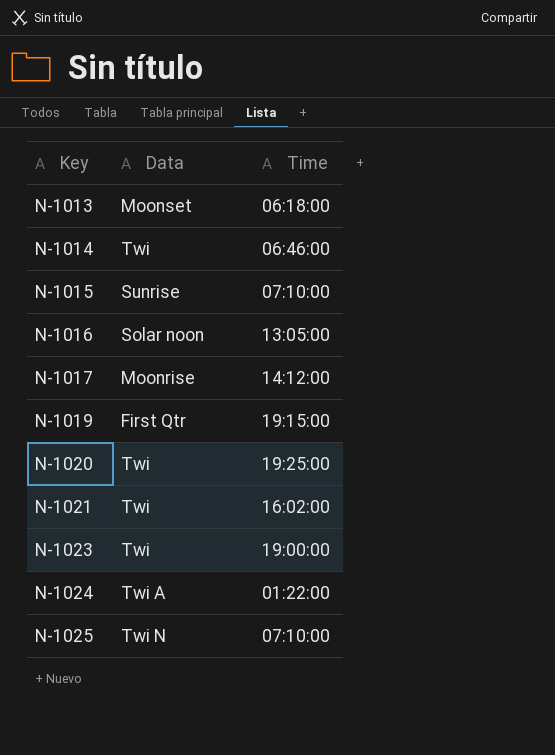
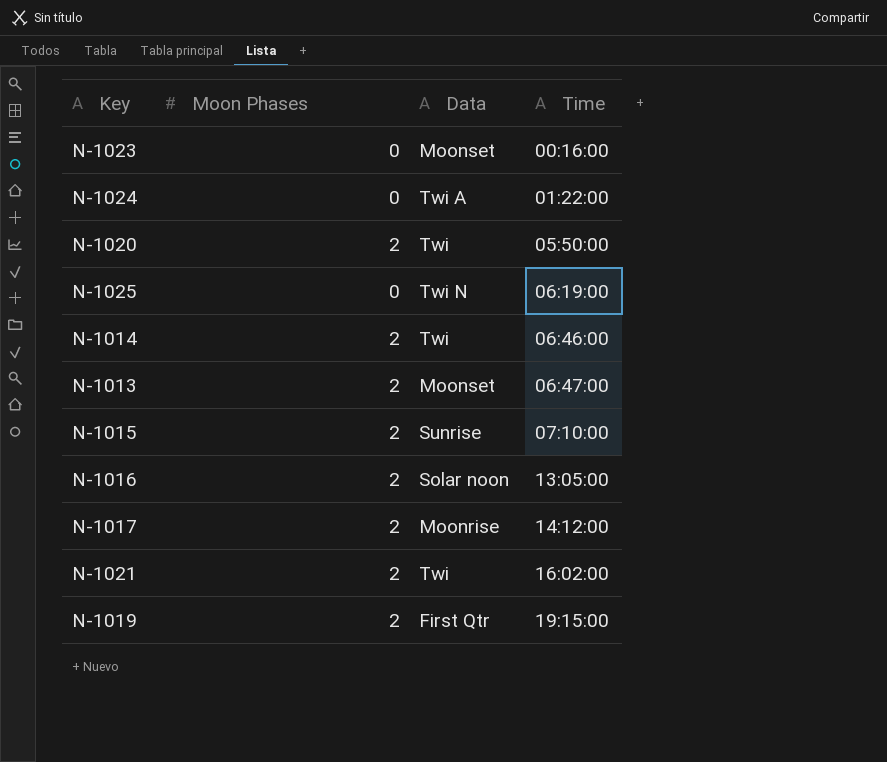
row order: Key ascending -> Time ascending
column Moon Phases | position: none -> 2
N-1023 | Data: Twi -> Moonset
N-1023 | Time: 19:00:00 -> 00:16:00
N-1020 | Time: 19:25:00 -> 05:50:00
N-1025 | Time: 07:10:00 -> 06:19:00
N-1013 | Time: 06:18:00 -> 06:47:00

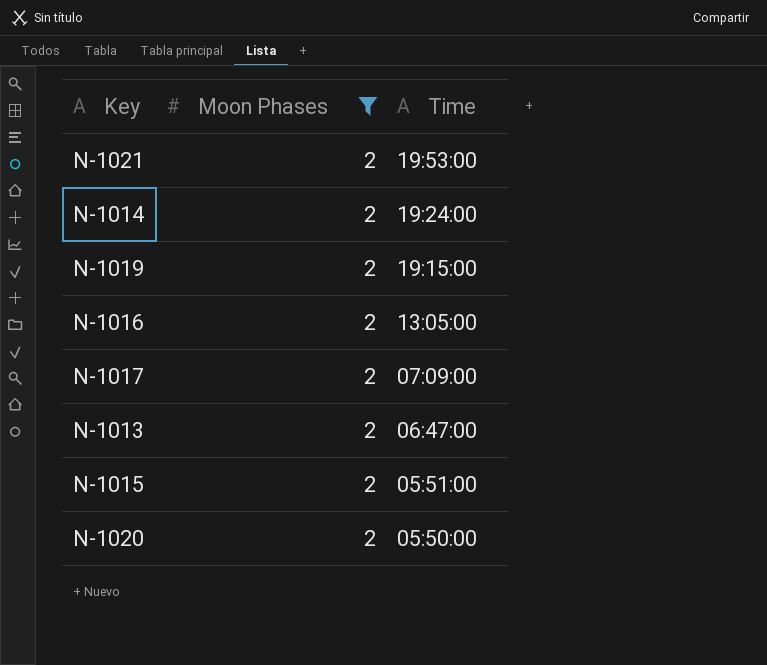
filter: none -> Moon Phases = 2
row order: Time ascending -> Time descending
column Data | position: 3 -> none
N-1021 | Time: 16:02:00 -> 19:53:00
N-1014 | Time: 06:46:00 -> 19:24:00
N-1017 | Time: 14:12:00 -> 07:09:00
N-1015 | Time: 07:10:00 -> 05:51:00

